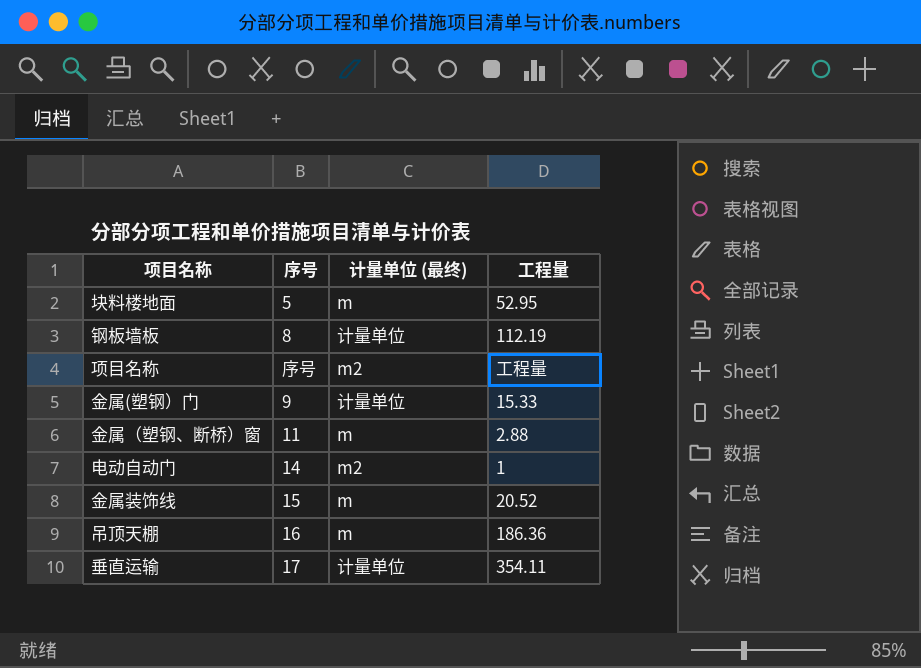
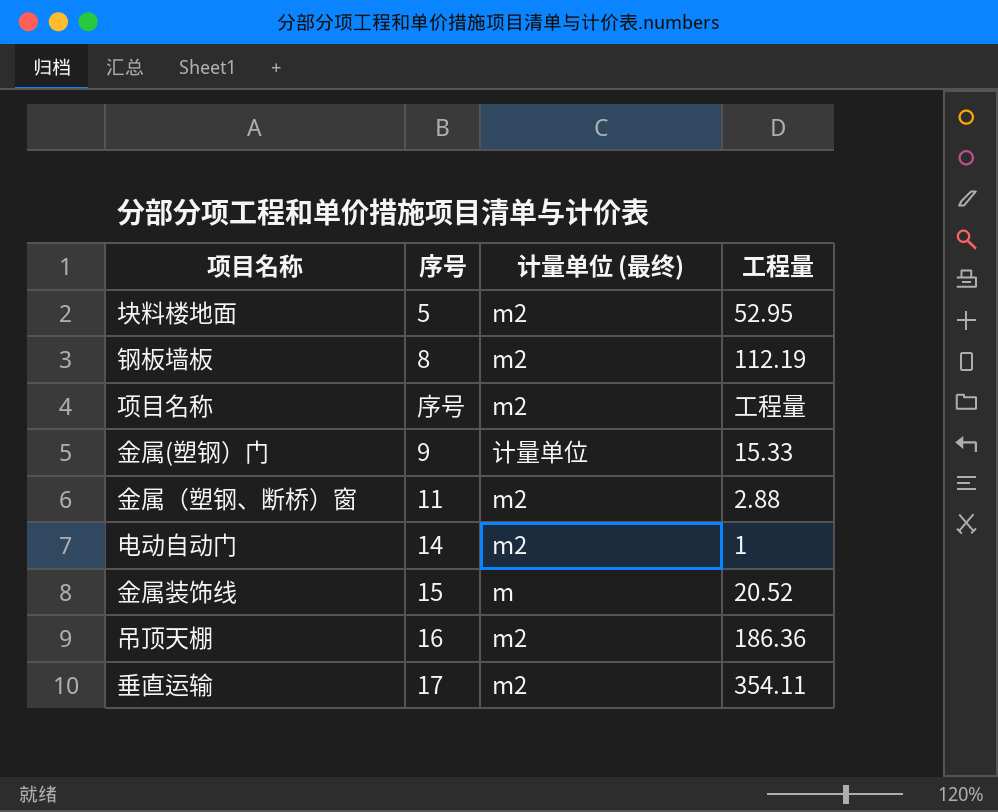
块料楼地面 | 计量单位 (最终): m -> m2
钢板墙板 | 计量单位 (最终): 计量单位 -> m2
金属（塑钢、断桥）窗 | 计量单位 (最终): m -> m2
吊顶天棚 | 计量单位 (最终): m -> m2
垂直运输 | 计量单位 (最终): 计量单位 -> m2

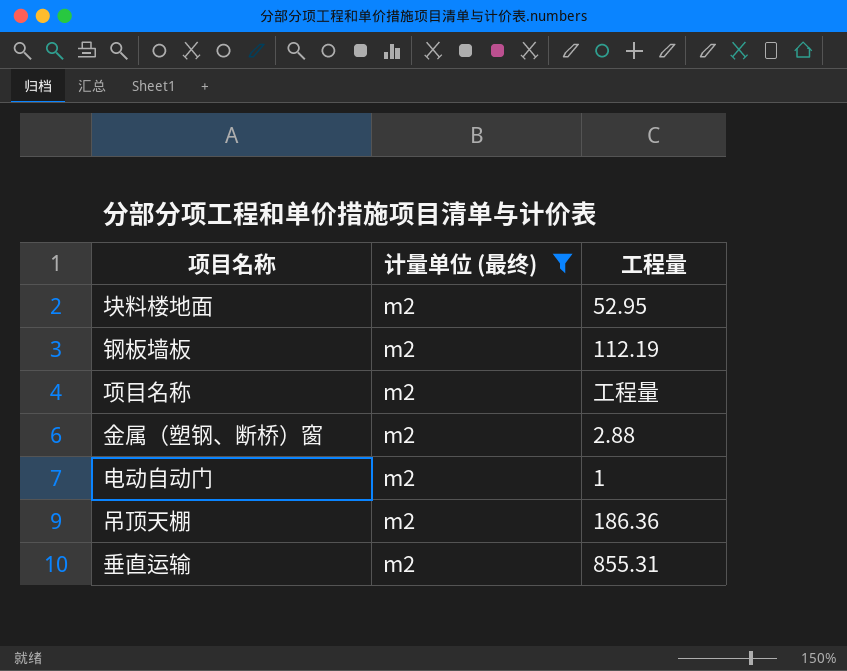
filter: none -> 计量单位 (最终) = m2
column 序号 | position: 2 -> none
垂直运输 | 工程量: 354.11 -> 855.31

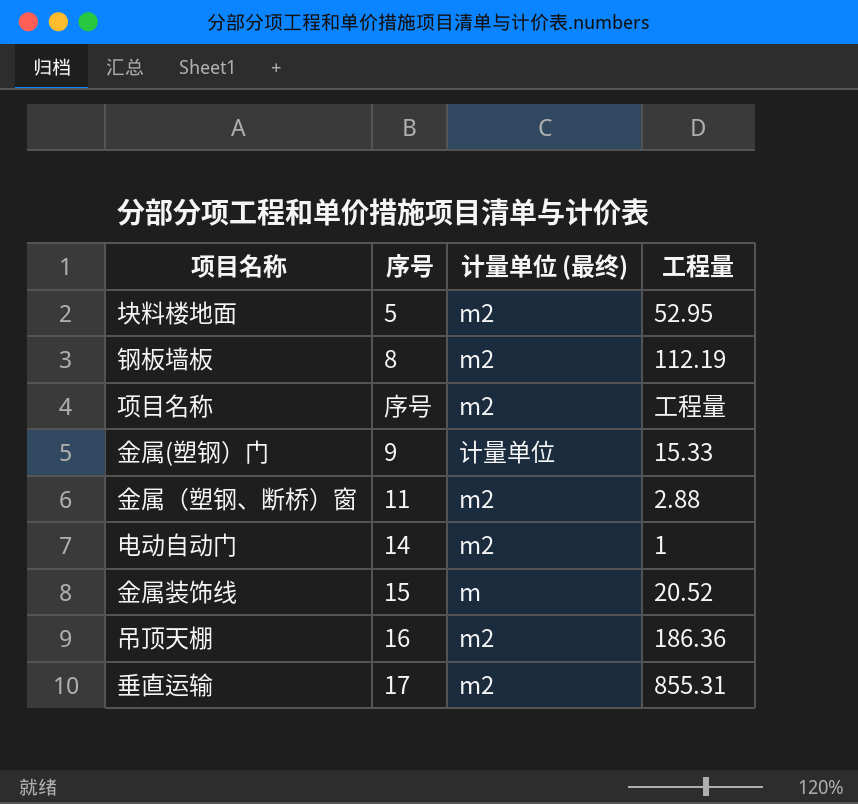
filter: 计量单位 (最终) = m2 -> none
column 序号 | position: none -> 2

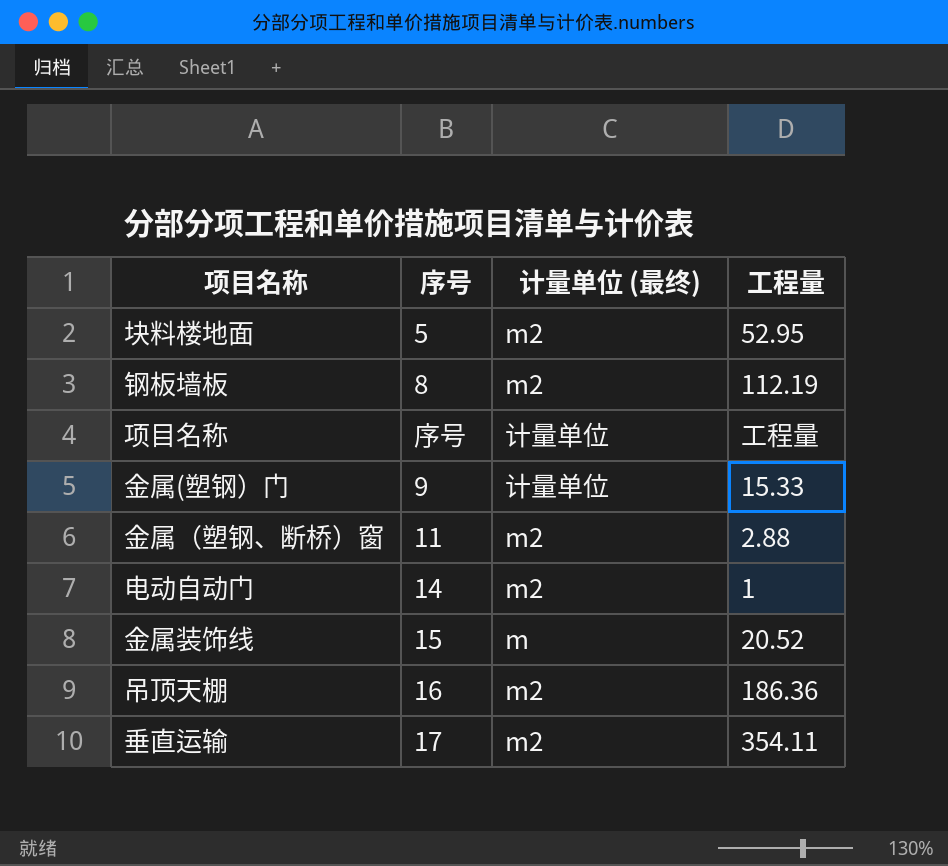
项目名称 | 计量单位 (最终): m2 -> 计量单位
垂直运输 | 工程量: 855.31 -> 354.11

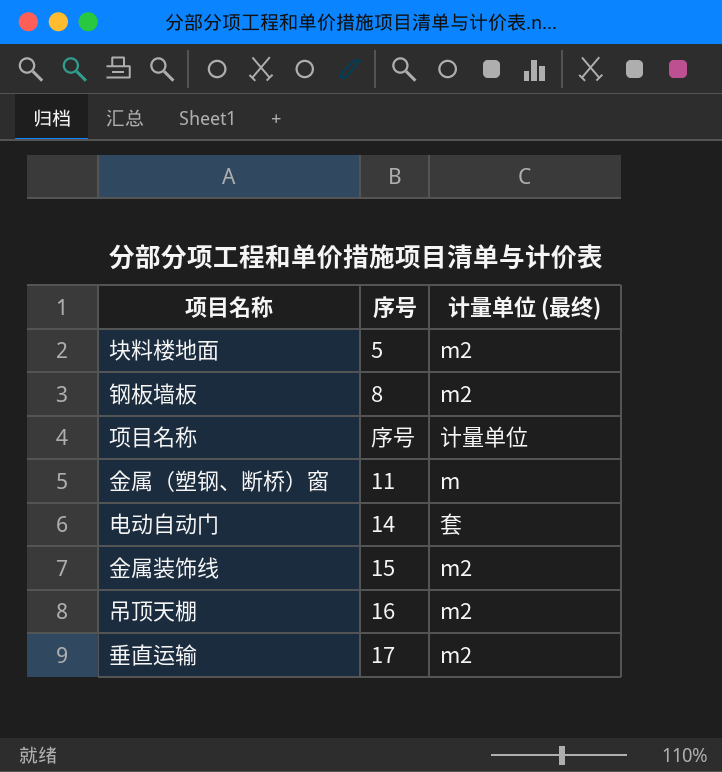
column 工程量 | position: 4 -> none
row 金属(塑钢）门: 9 | 计量单位 | 15.33 -> none
金属（塑钢、断桥）窗 | 计量单位 (最终): m2 -> m
电动自动门 | 计量单位 (最终): m2 -> 套
金属装饰线 | 计量单位 (最终): m -> m2

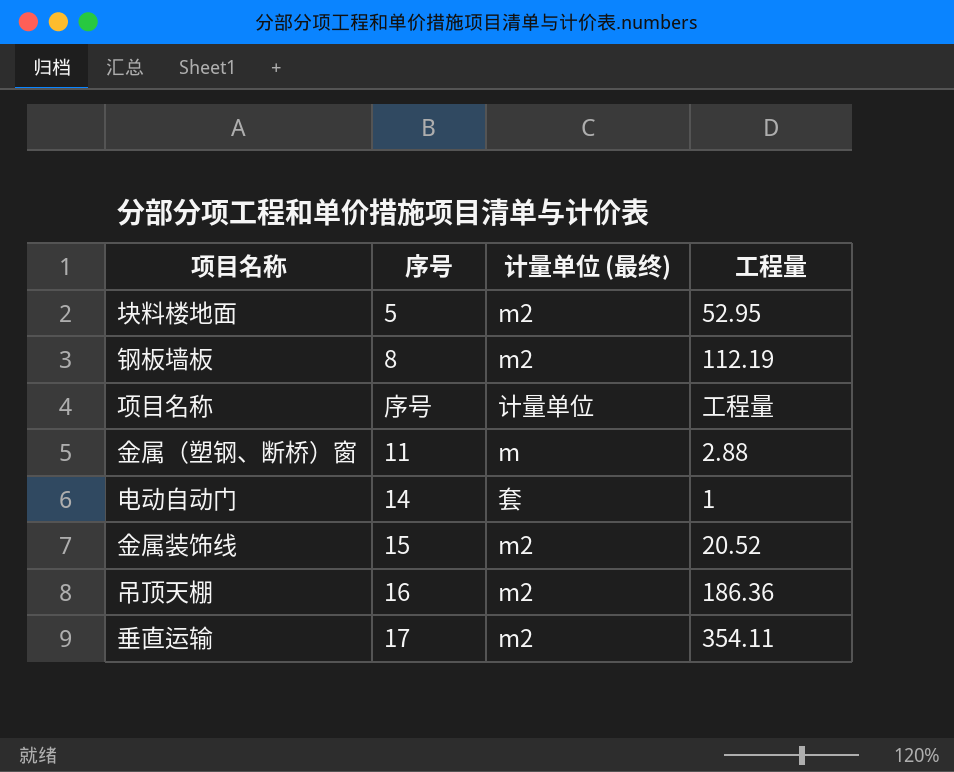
column 工程量 | position: none -> 4

